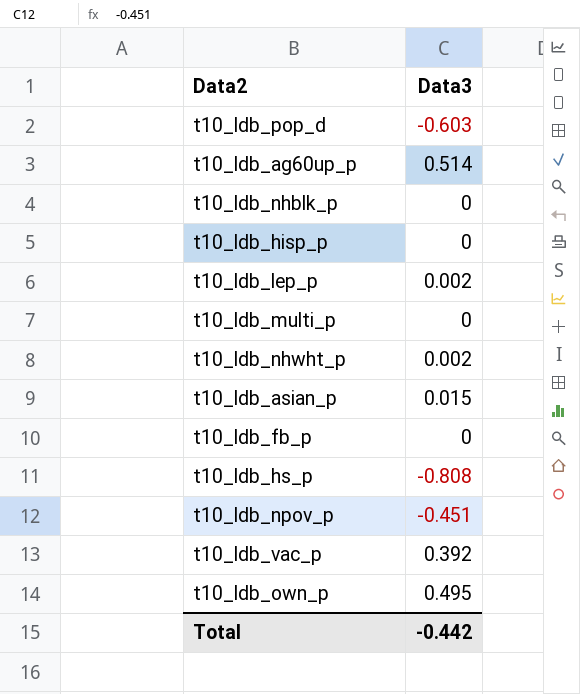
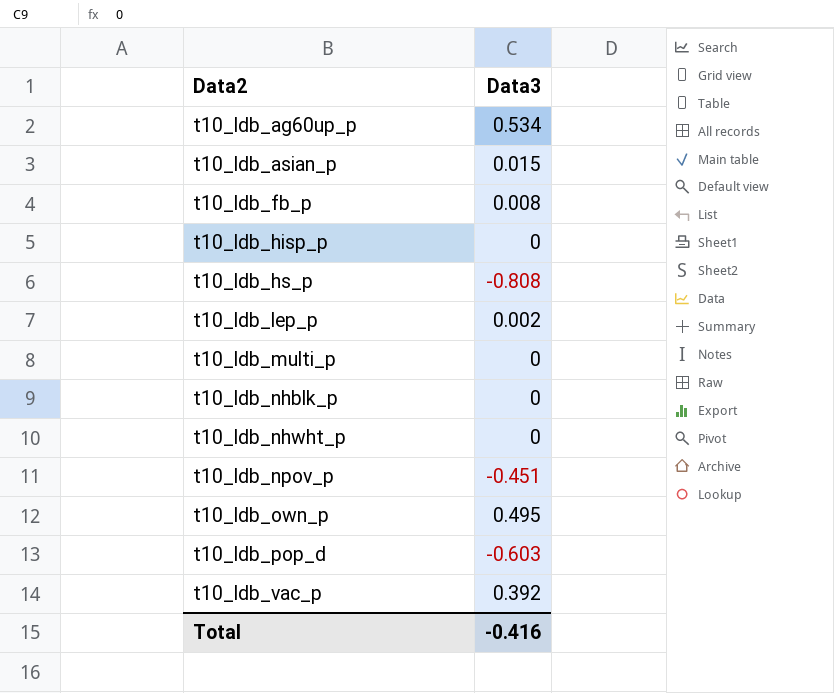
row order: none -> Data2 ascending
t10_ldb_ag60up_p | Data3: 0.514 -> 0.534
t10_ldb_fb_p | Data3: 0 -> 0.008
t10_ldb_nhwht_p | Data3: 0.002 -> 0
Total | Data3: -0.442 -> -0.416

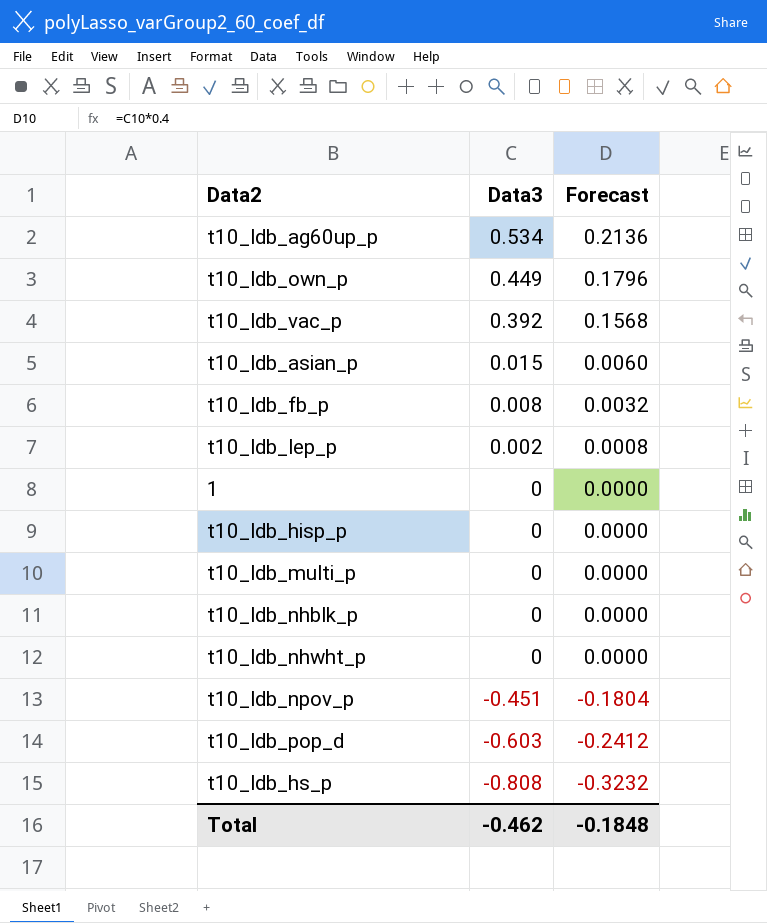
row order: Data2 ascending -> Data3 descending
column Forecast | formula: none -> [Data3] * 0.4
t10_ldb_own_p | Data3: 0.495 -> 0.449
row 1: none -> 0 | 0.0000
Total | Data3: -0.416 -> -0.462

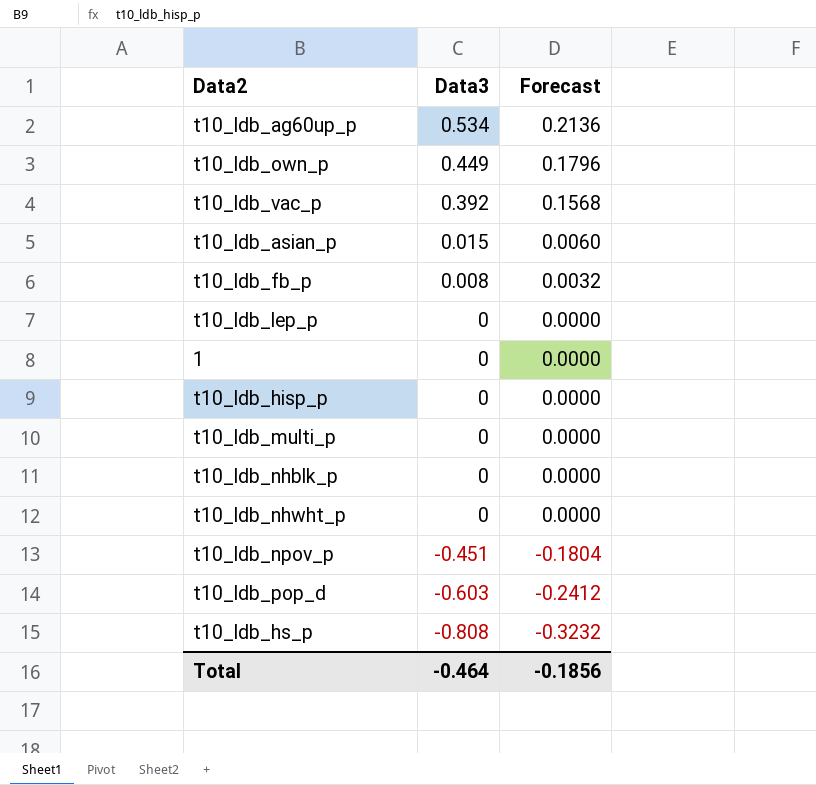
t10_ldb_lep_p | Data3: 0.002 -> 0
t10_ldb_lep_p | Forecast: 0.0008 -> 0.0000
Total | Data3: -0.462 -> -0.464
Total | Forecast: -0.1848 -> -0.1856

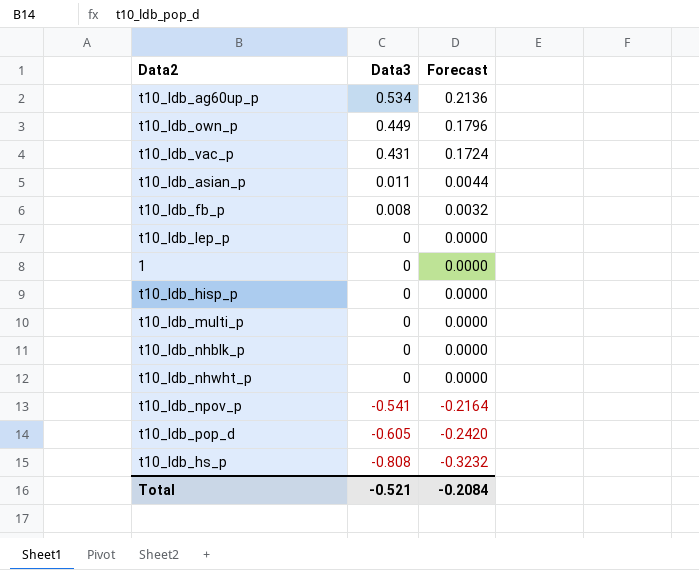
t10_ldb_vac_p | Data3: 0.392 -> 0.431
t10_ldb_vac_p | Forecast: 0.1568 -> 0.1724
t10_ldb_asian_p | Data3: 0.015 -> 0.011
t10_ldb_asian_p | Forecast: 0.0060 -> 0.0044
t10_ldb_npov_p | Data3: -0.451 -> -0.541
t10_ldb_npov_p | Forecast: -0.1804 -> -0.2164
t10_ldb_pop_d | Data3: -0.603 -> -0.605
t10_ldb_pop_d | Forecast: -0.2412 -> -0.2420
Total | Data3: -0.464 -> -0.521
Total | Forecast: -0.1856 -> -0.2084

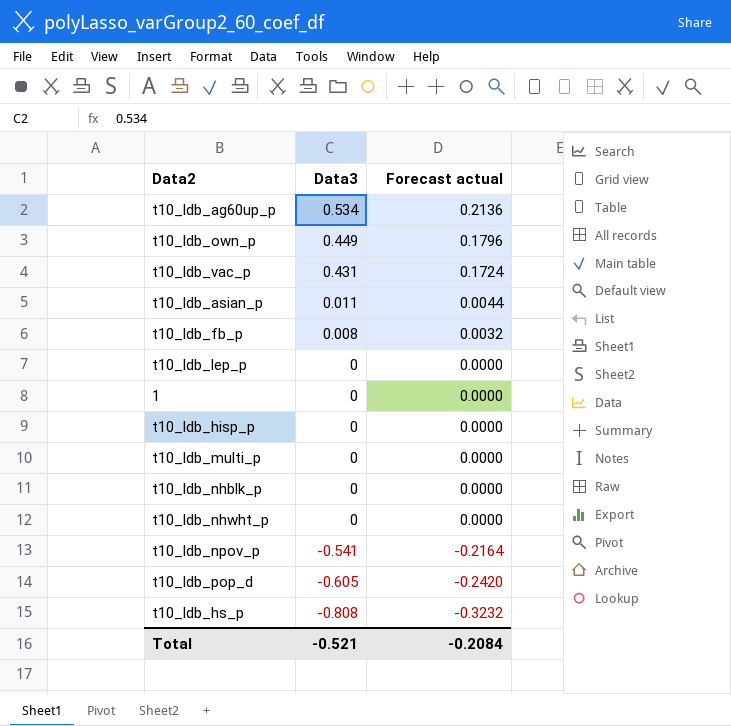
column name: Forecast -> Forecast actual

